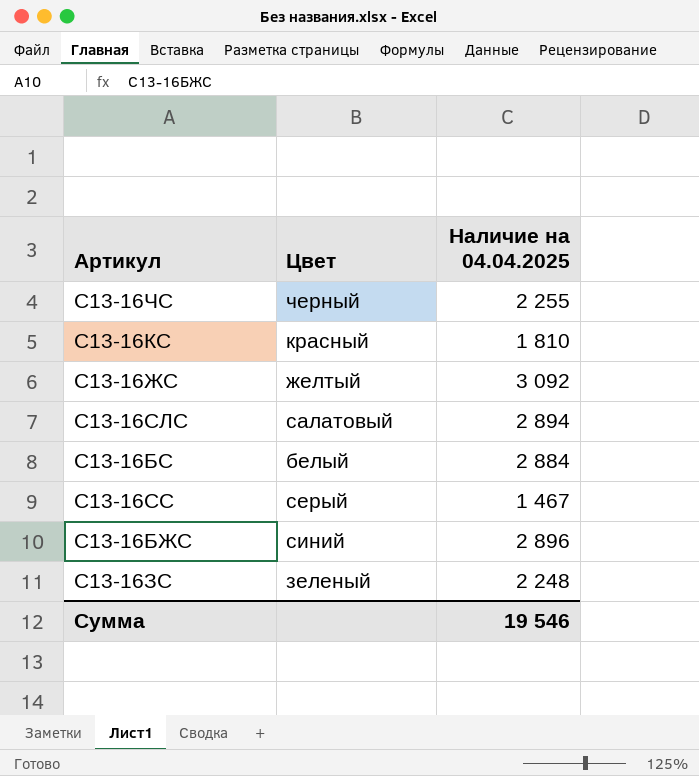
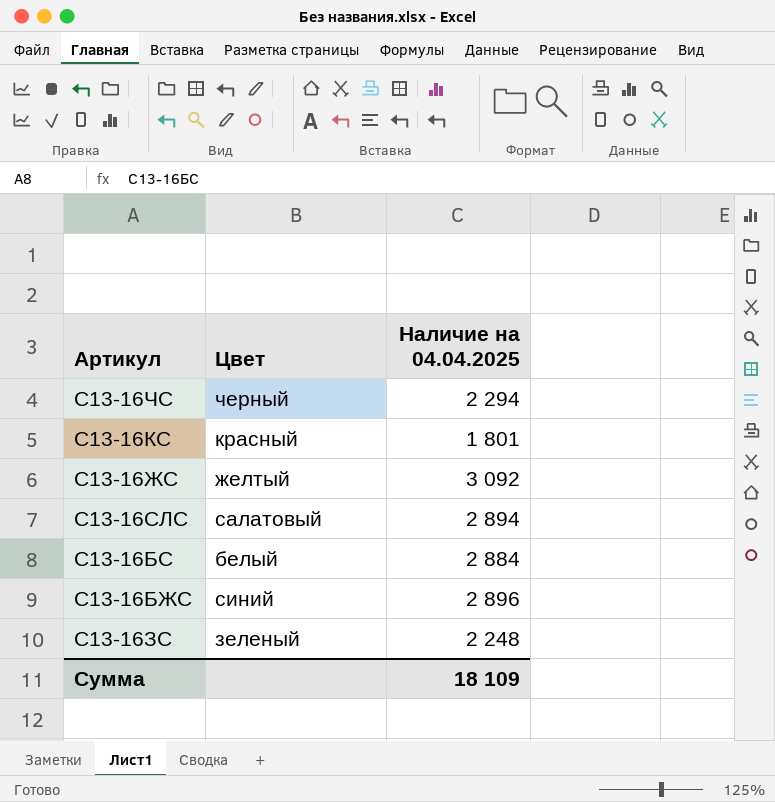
row С13-16СС: серый | 1 467 -> none
С13-16ЧС | Наличие на 04.04.2025: 2 255 -> 2 294
С13-16КС | Наличие на 04.04.2025: 1 810 -> 1 801
Сумма | Наличие на 04.04.2025: 19 546 -> 18 109

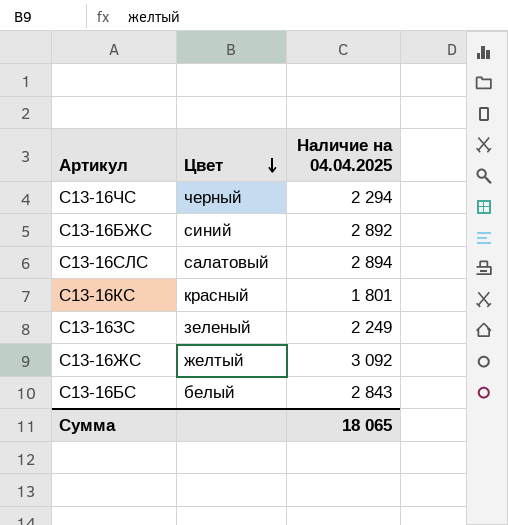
row order: none -> Цвет descending
С13-16БЖС | Наличие на 04.04.2025: 2 896 -> 2 892
С13-16ЗС | Наличие на 04.04.2025: 2 248 -> 2 249
С13-16БС | Наличие на 04.04.2025: 2 884 -> 2 843
Сумма | Наличие на 04.04.2025: 18 109 -> 18 065

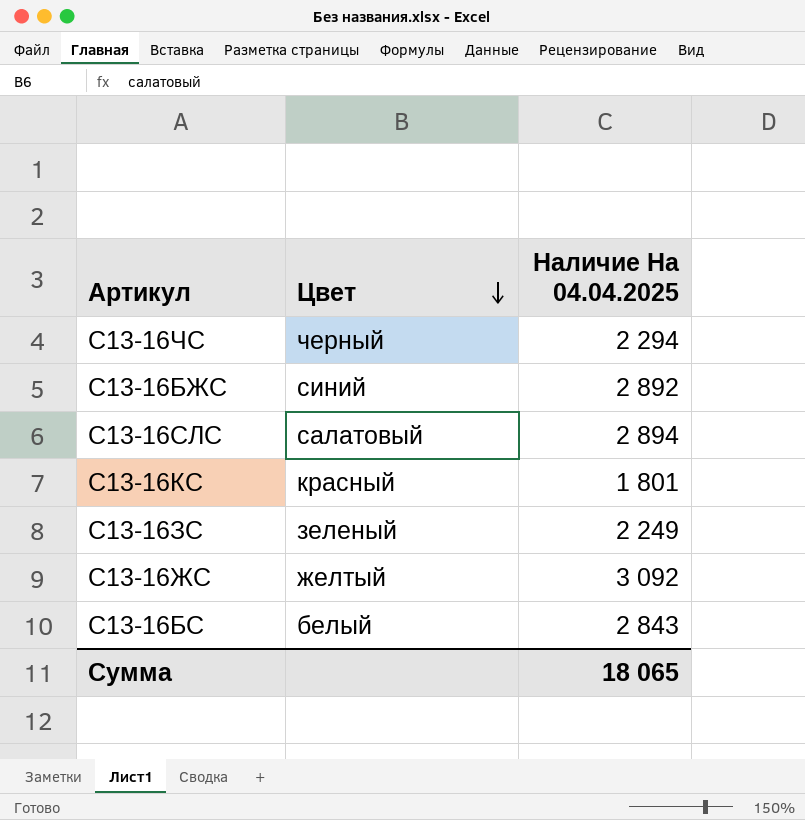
column name: Наличие на 04.04.2025 -> Наличие На 04.04.2025

